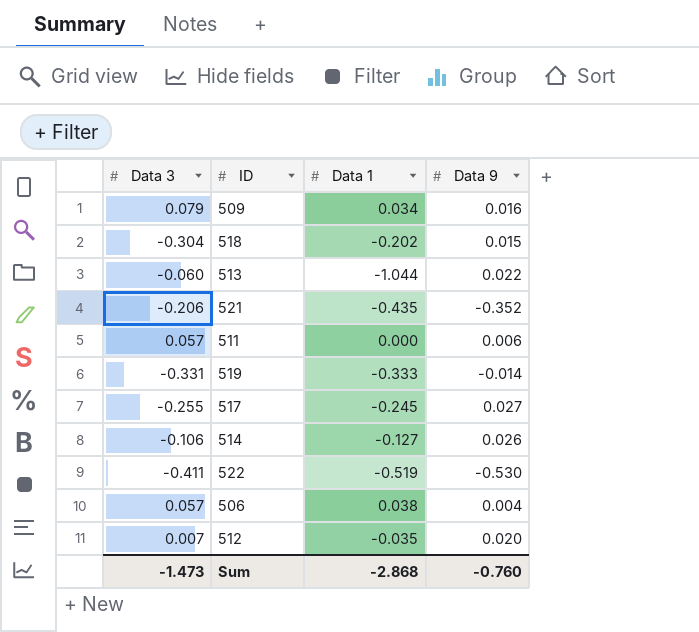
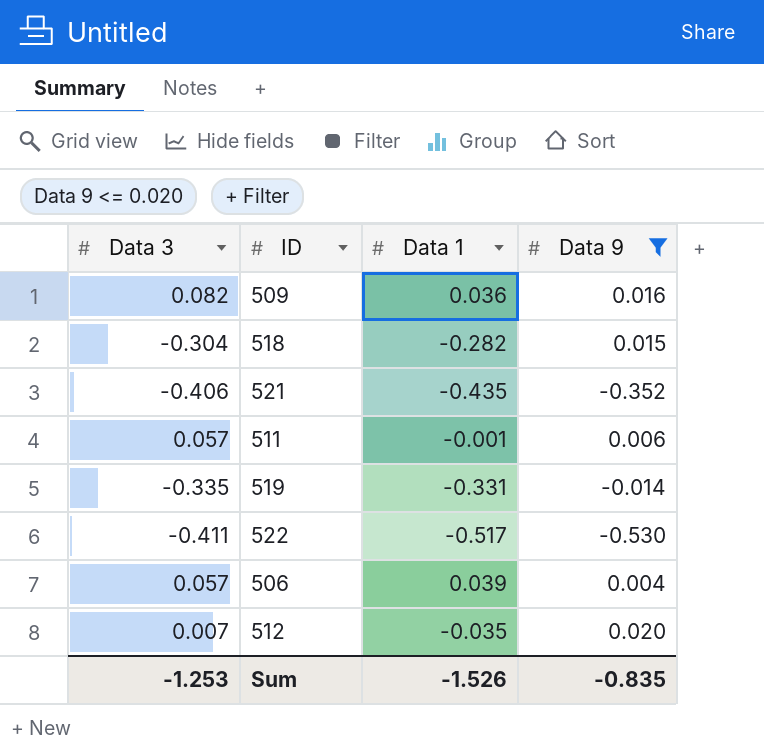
filter: none -> Data 9 <= 0.020
509 | Data 3: 0.079 -> 0.082
509 | Data 1: 0.034 -> 0.036
518 | Data 1: -0.202 -> -0.282
521 | Data 3: -0.206 -> -0.406
511 | Data 1: 0.000 -> -0.001
519 | Data 3: -0.331 -> -0.335
519 | Data 1: -0.333 -> -0.331
522 | Data 1: -0.519 -> -0.517
506 | Data 1: 0.038 -> 0.039
Sum | Data 3: -1.473 -> -1.253
Sum | Data 1: -2.868 -> -1.526
Sum | Data 9: -0.760 -> -0.835

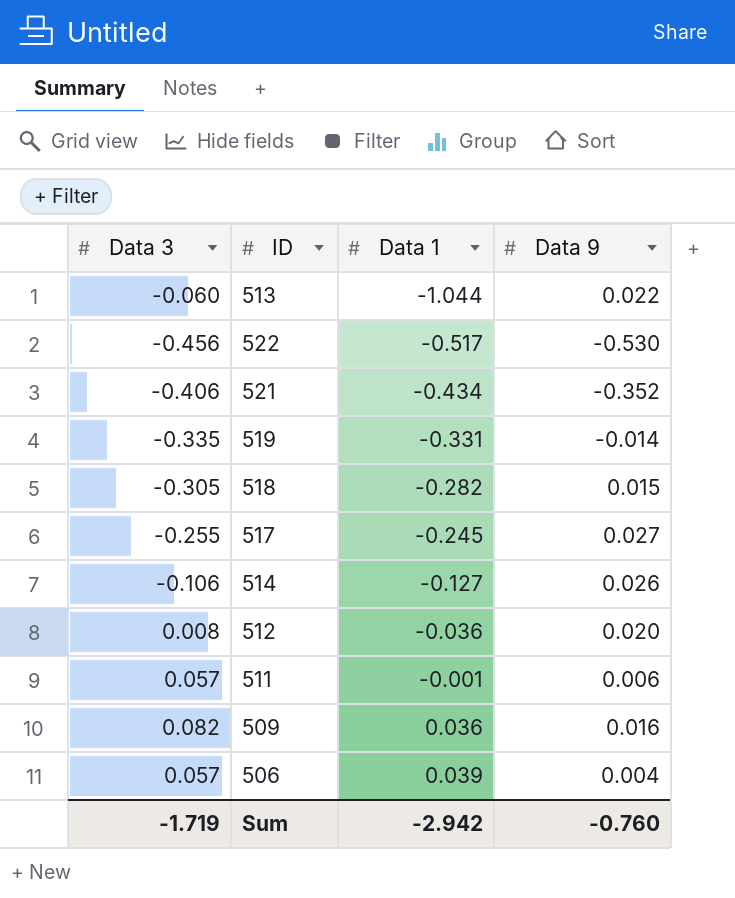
filter: Data 9 <= 0.020 -> none
row order: none -> Data 1 ascending
522 | Data 3: -0.411 -> -0.456
521 | Data 1: -0.435 -> -0.434
518 | Data 3: -0.304 -> -0.305
512 | Data 3: 0.007 -> 0.008
512 | Data 1: -0.035 -> -0.036
Sum | Data 3: -1.253 -> -1.719
Sum | Data 1: -1.526 -> -2.942
Sum | Data 9: -0.835 -> -0.760

